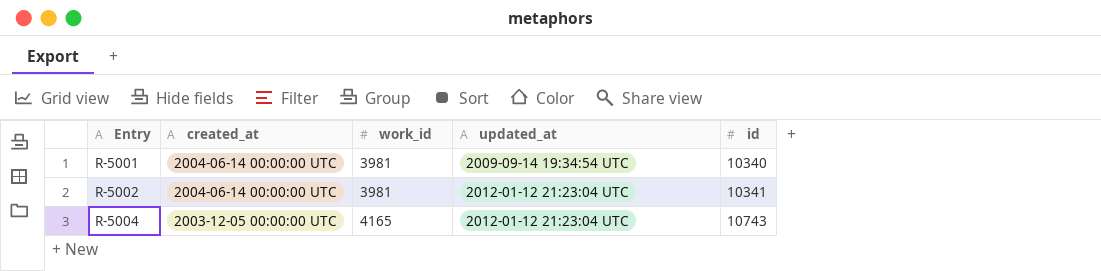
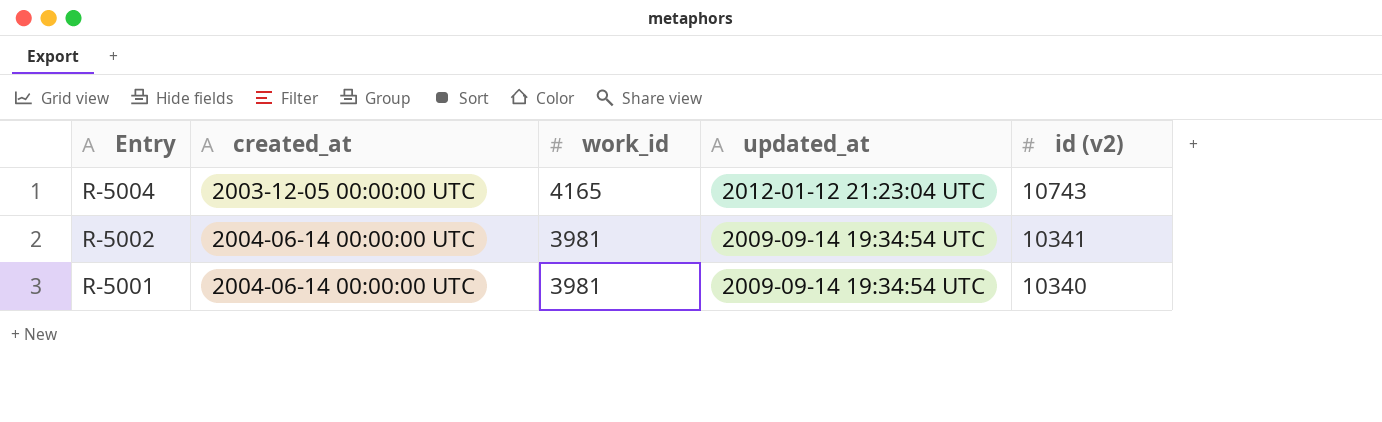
row order: Entry ascending -> Entry descending
column name: id -> id (v2)
R-5002 | updated_at: 2012-01-12 21:23:04 UTC -> 2009-09-14 19:34:54 UTC

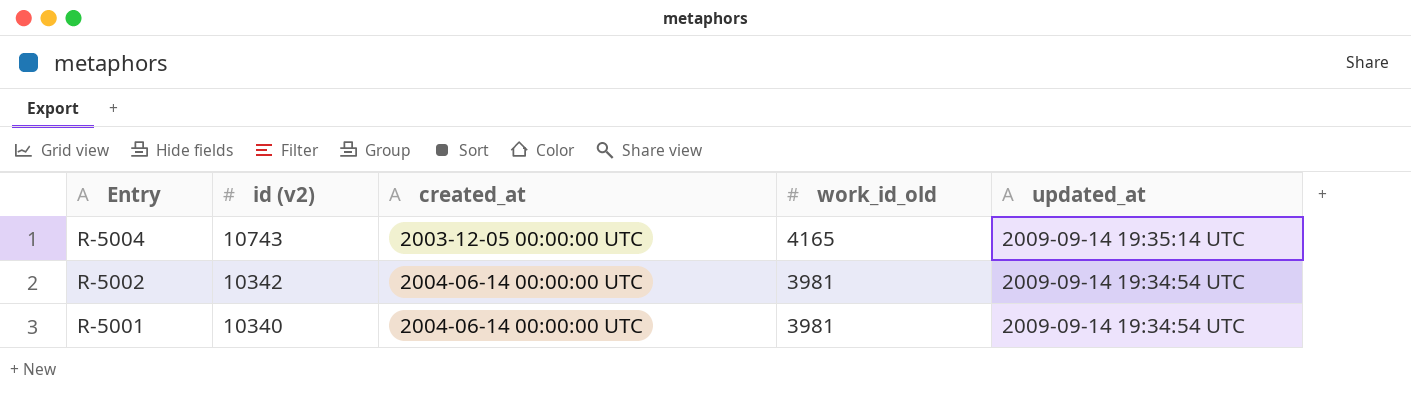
column id (v2) | position: 5 -> 2
column name: work_id -> work_id_old
R-5004 | updated_at: 2012-01-12 21:23:04 UTC -> 2009-09-14 19:35:14 UTC
R-5002 | id (v2): 10341 -> 10342

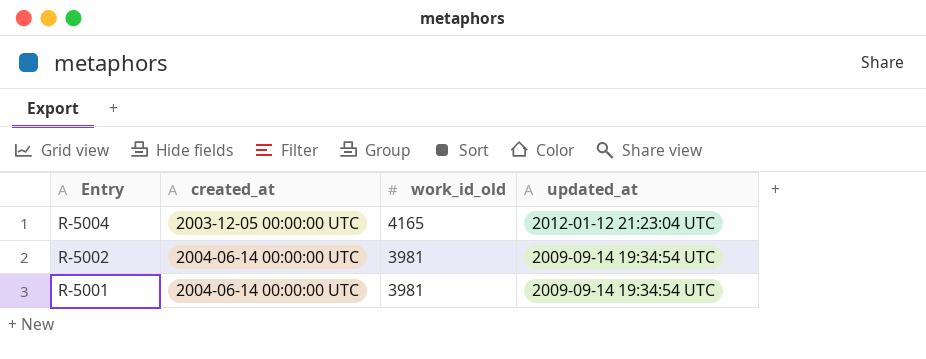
column id (v2) | position: 2 -> none
R-5004 | updated_at: 2009-09-14 19:35:14 UTC -> 2012-01-12 21:23:04 UTC

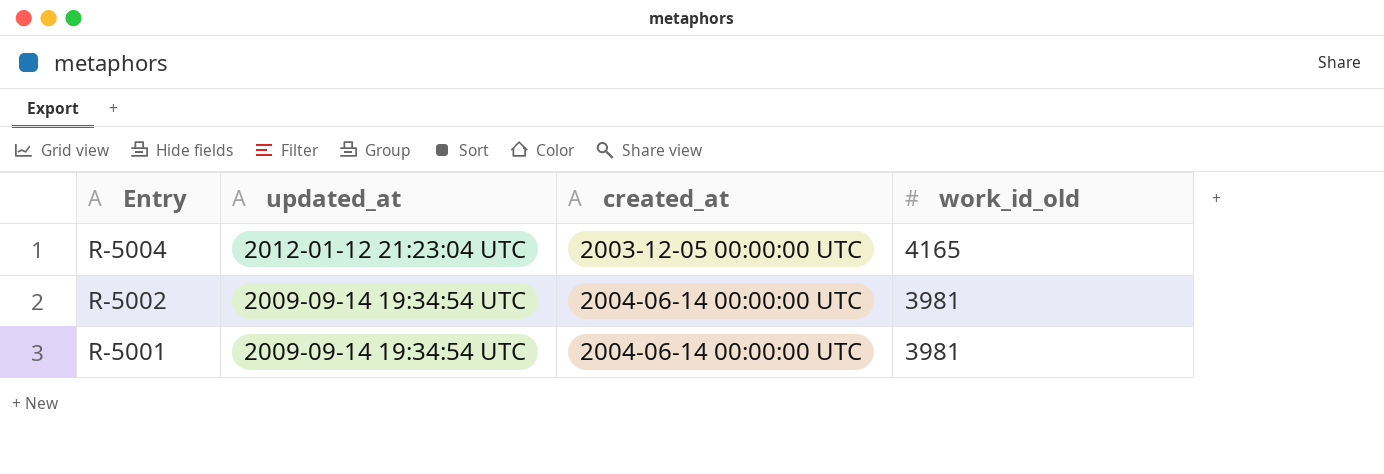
column updated_at | position: 4 -> 2

